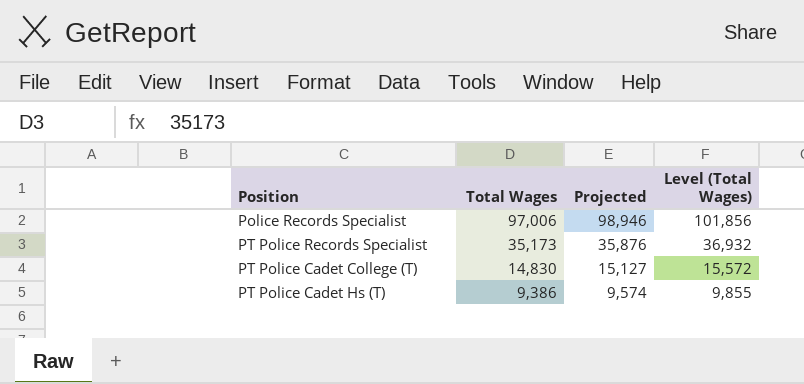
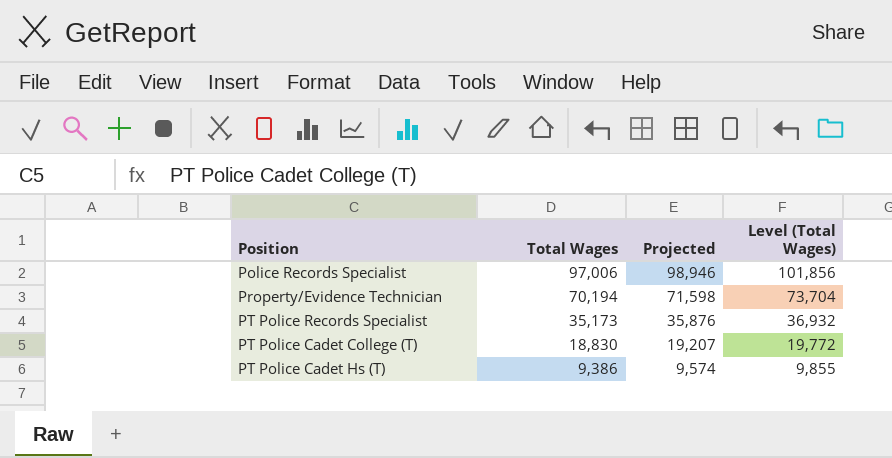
row Property/Evidence Technician: none -> 70,194 | 71,598 | 73,704
PT Police Cadet College (T) | Total Wages: 14,830 -> 18,830
PT Police Cadet College (T) | Projected: 15,127 -> 19,207
PT Police Cadet College (T) | Level (Total Wages): 15,572 -> 19,772

